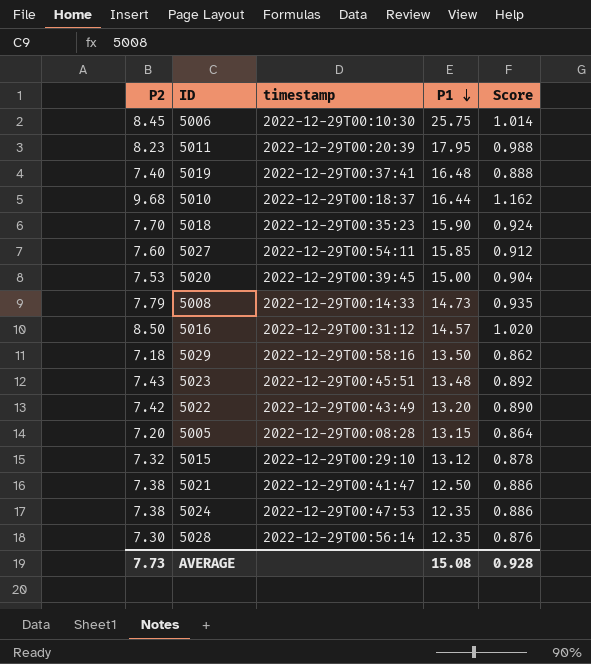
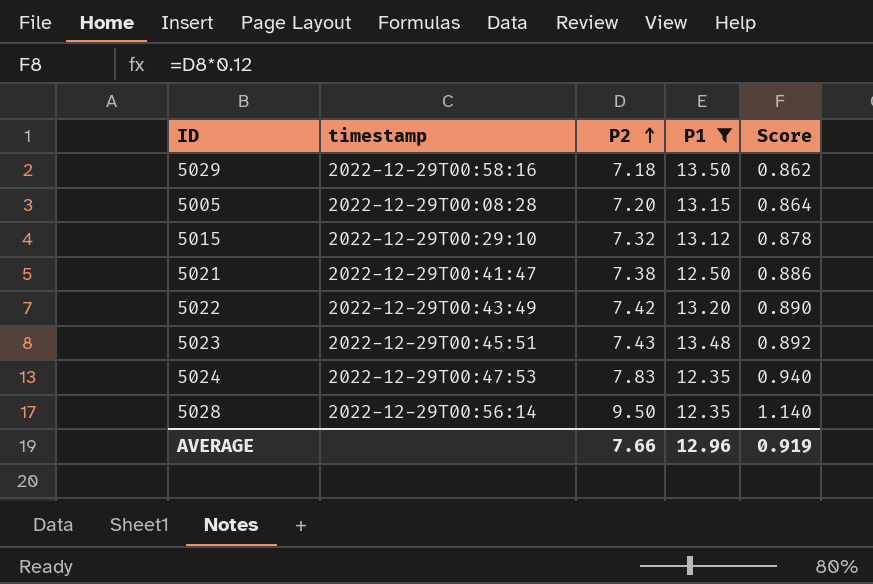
filter: none -> P1 <= 13.50
row order: P1 descending -> P2 ascending
column P2 | position: 1 -> 3
5024 | P2: 7.38 -> 7.83
5024 | Score: 0.886 -> 0.940
5028 | P2: 7.30 -> 9.50
5028 | Score: 0.876 -> 1.140
AVERAGE | P2: 7.73 -> 7.66
AVERAGE | P1: 15.08 -> 12.96
AVERAGE | Score: 0.928 -> 0.919

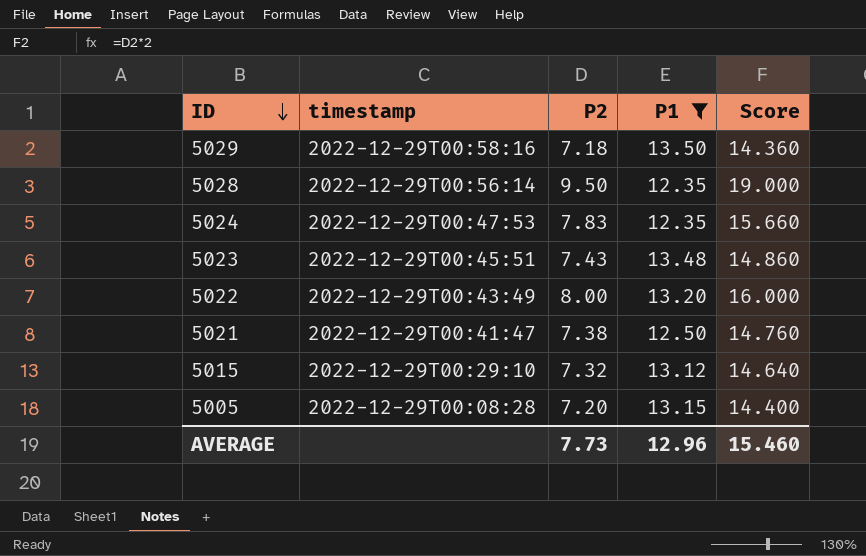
row order: P2 ascending -> ID descending
column Score | formula: [P2] * 0.12 -> [P2] * 2
5022 | P2: 7.42 -> 8.00
AVERAGE | P2: 7.66 -> 7.73
AVERAGE | Score: 0.919 -> 15.460

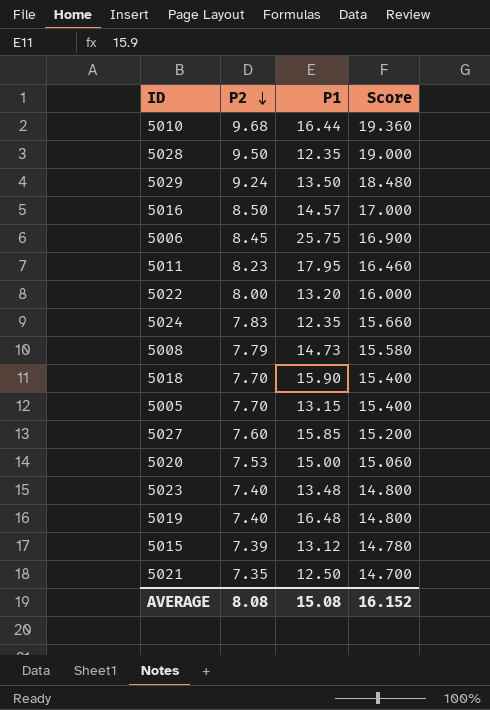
filter: P1 <= 13.50 -> none
row order: ID descending -> P2 descending
column timestamp | position: 2 -> none
5029 | P2: 7.18 -> 9.24
5029 | Score: 14.360 -> 18.480
5005 | P2: 7.20 -> 7.70
5005 | Score: 14.400 -> 15.400
5023 | P2: 7.43 -> 7.40
5023 | Score: 14.860 -> 14.800
5015 | P2: 7.32 -> 7.39
5015 | Score: 14.640 -> 14.780
5021 | P2: 7.38 -> 7.35
5021 | Score: 14.760 -> 14.700
AVERAGE | P2: 7.73 -> 8.08
AVERAGE | P1: 12.96 -> 15.08
AVERAGE | Score: 15.460 -> 16.152

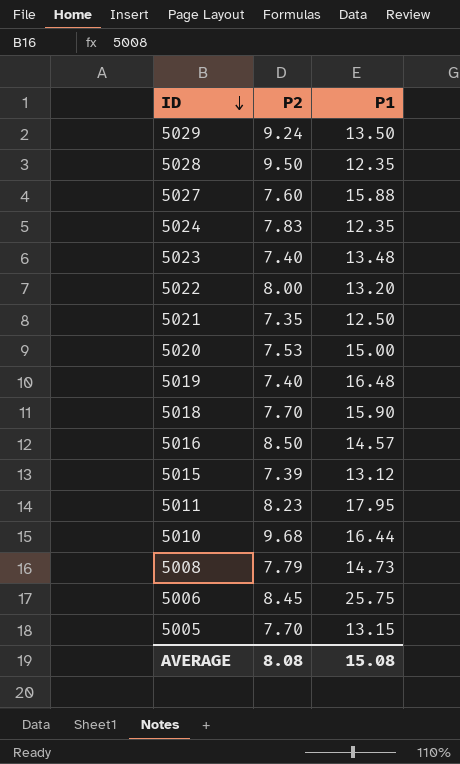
row order: P2 descending -> ID descending
column Score | formula: [P2] * 2 -> none
5027 | P1: 15.85 -> 15.88

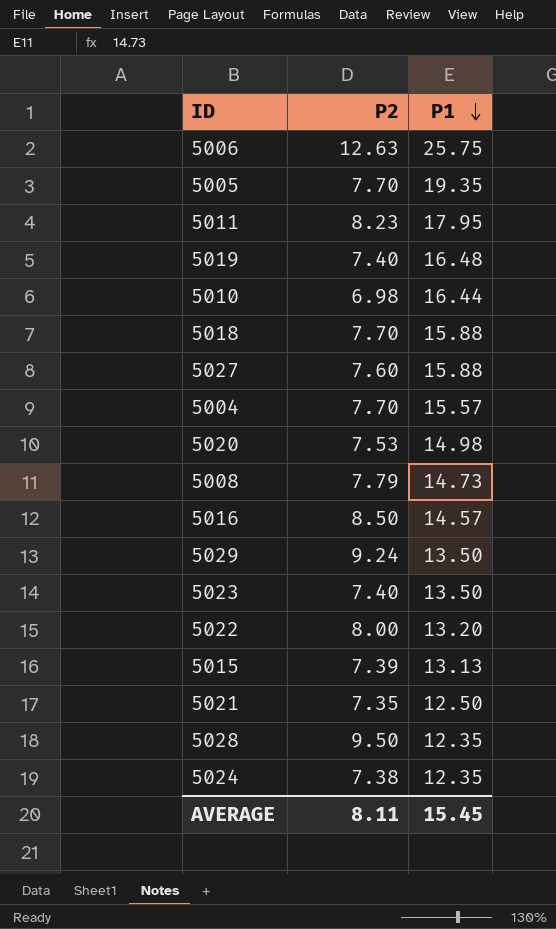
row order: ID descending -> P1 descending
5006 | P2: 8.45 -> 12.63
5005 | P1: 13.15 -> 19.35
5010 | P2: 9.68 -> 6.98
5018 | P1: 15.90 -> 15.88
row 5004: none -> 7.70 | 15.57
5020 | P1: 15.00 -> 14.98
5023 | P1: 13.48 -> 13.50
5015 | P1: 13.12 -> 13.13
5024 | P2: 7.83 -> 7.38
AVERAGE | P2: 8.08 -> 8.11
AVERAGE | P1: 15.08 -> 15.45

